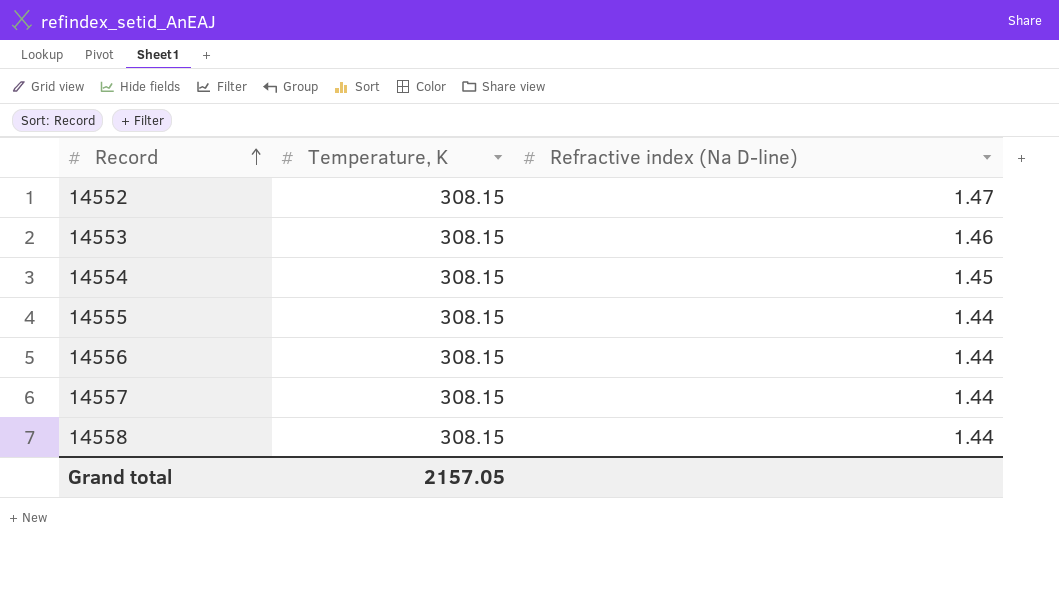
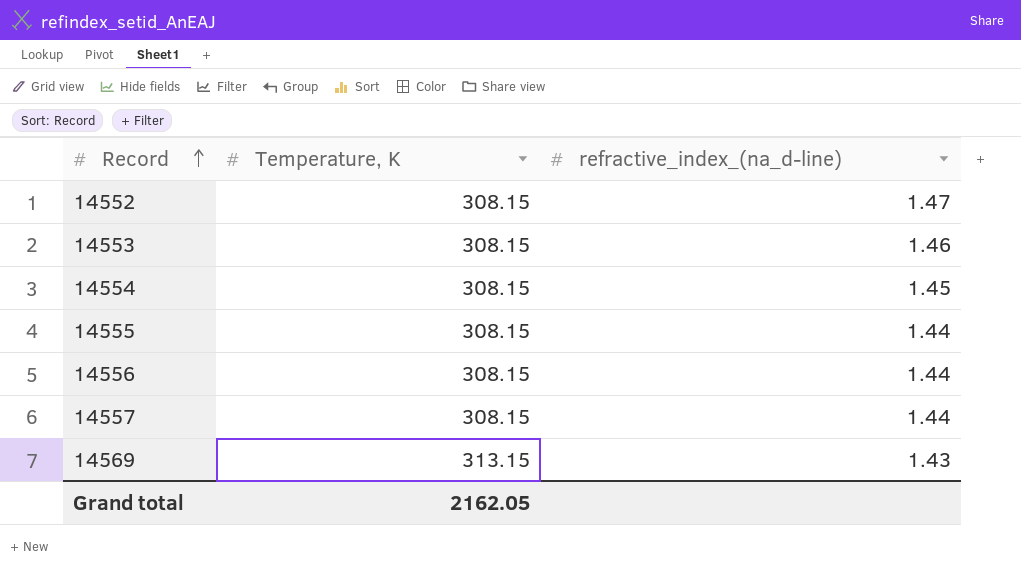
column name: Refractive index (Na D-line) -> refractive_index_(na_d-line)
row 14558: 308.15 | 1.44 -> none
row 14569: none -> 313.15 | 1.43
Grand total | Temperature, K: 2157.05 -> 2162.05

